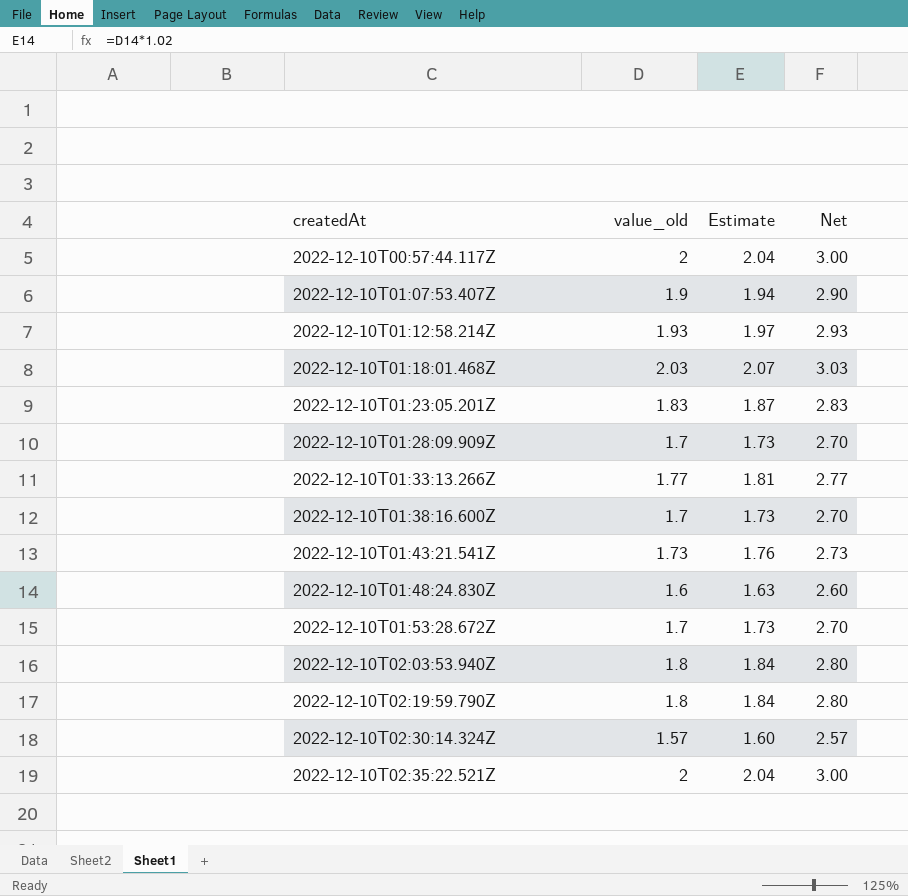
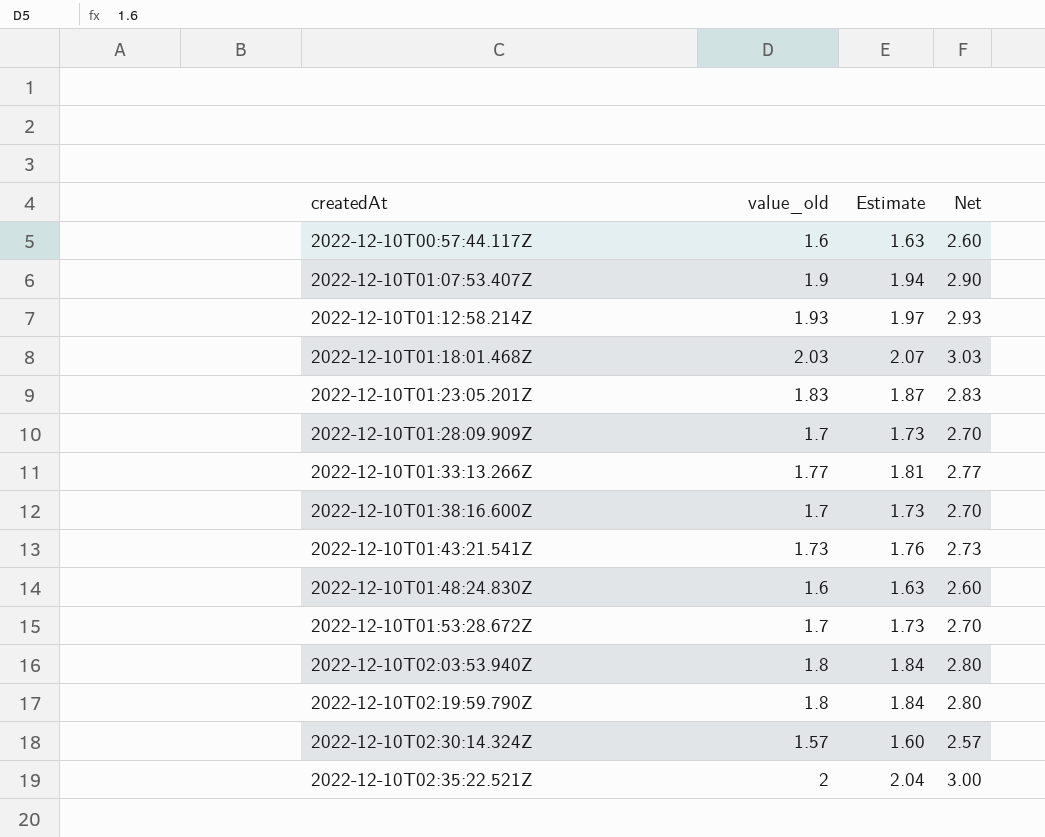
2022-12-10T00:57:44.117Z | value_old: 2 -> 1.6
2022-12-10T00:57:44.117Z | Estimate: 2.04 -> 1.63
2022-12-10T00:57:44.117Z | Net: 3.00 -> 2.60

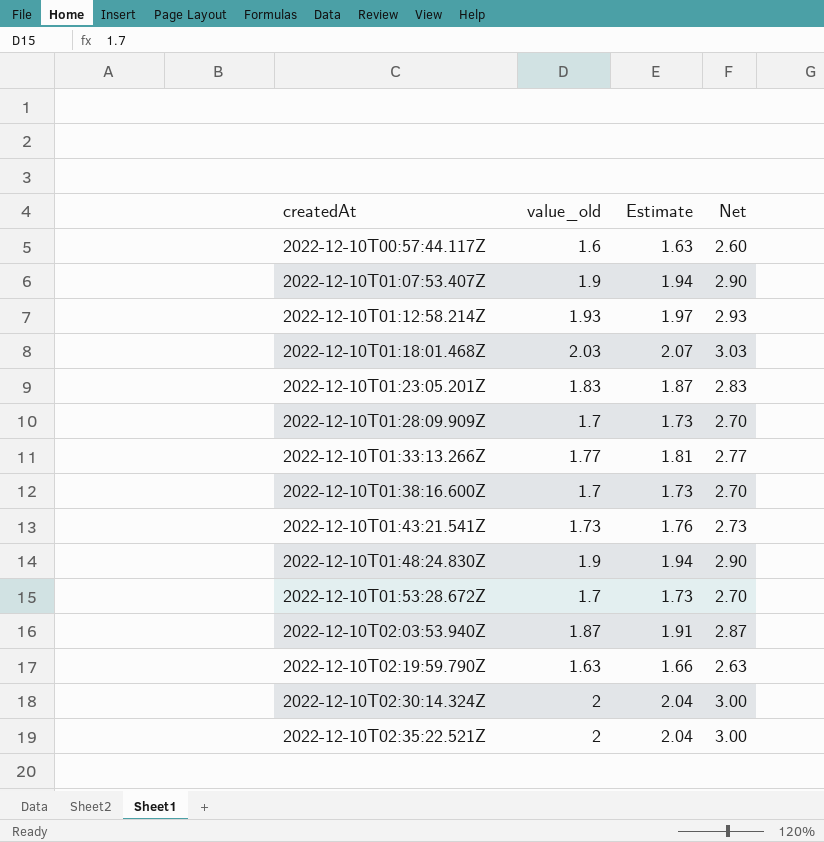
2022-12-10T01:48:24.830Z | value_old: 1.6 -> 1.9
2022-12-10T01:48:24.830Z | Estimate: 1.63 -> 1.94
2022-12-10T01:48:24.830Z | Net: 2.60 -> 2.90
2022-12-10T02:03:53.940Z | value_old: 1.8 -> 1.87
2022-12-10T02:03:53.940Z | Estimate: 1.84 -> 1.91
2022-12-10T02:03:53.940Z | Net: 2.80 -> 2.87
2022-12-10T02:19:59.790Z | value_old: 1.8 -> 1.63
2022-12-10T02:19:59.790Z | Estimate: 1.84 -> 1.66
2022-12-10T02:19:59.790Z | Net: 2.80 -> 2.63
2022-12-10T02:30:14.324Z | value_old: 1.57 -> 2
2022-12-10T02:30:14.324Z | Estimate: 1.60 -> 2.04
2022-12-10T02:30:14.324Z | Net: 2.57 -> 3.00

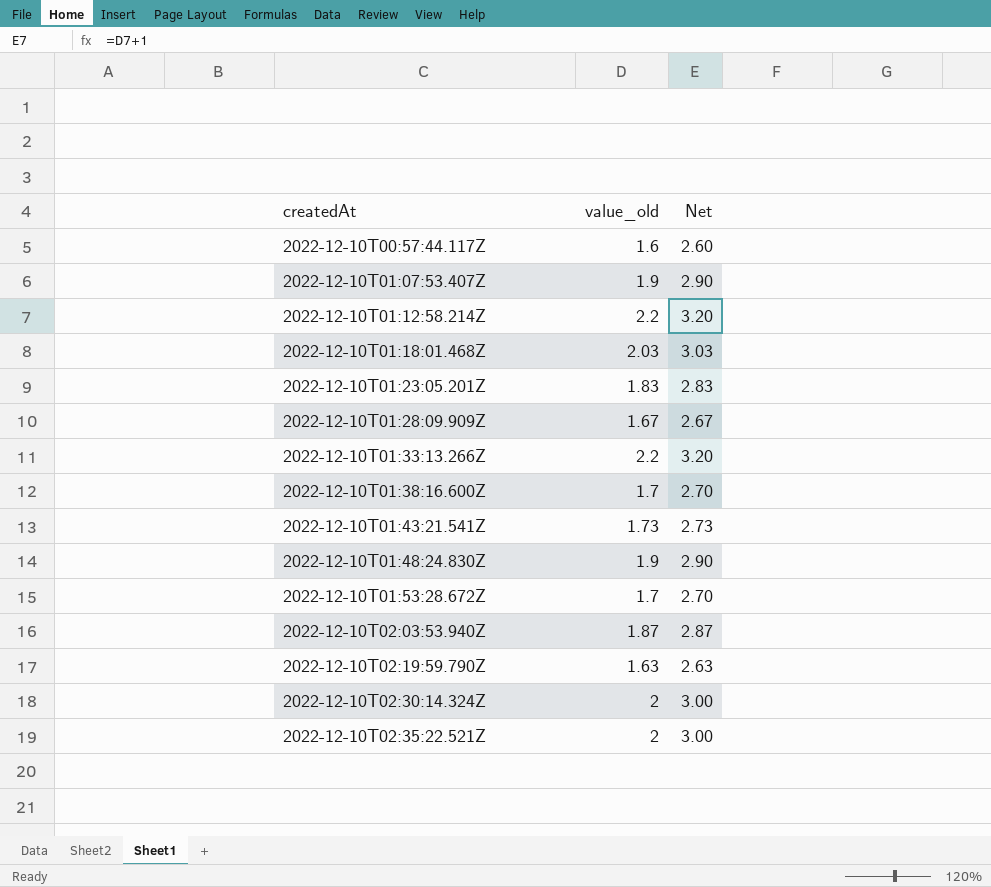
column Estimate | formula: [value_old] * 1.02 -> none
2022-12-10T01:12:58.214Z | value_old: 1.93 -> 2.2
2022-12-10T01:12:58.214Z | Net: 2.93 -> 3.20
2022-12-10T01:28:09.909Z | value_old: 1.7 -> 1.67
2022-12-10T01:28:09.909Z | Net: 2.70 -> 2.67
2022-12-10T01:33:13.266Z | value_old: 1.77 -> 2.2
2022-12-10T01:33:13.266Z | Net: 2.77 -> 3.20

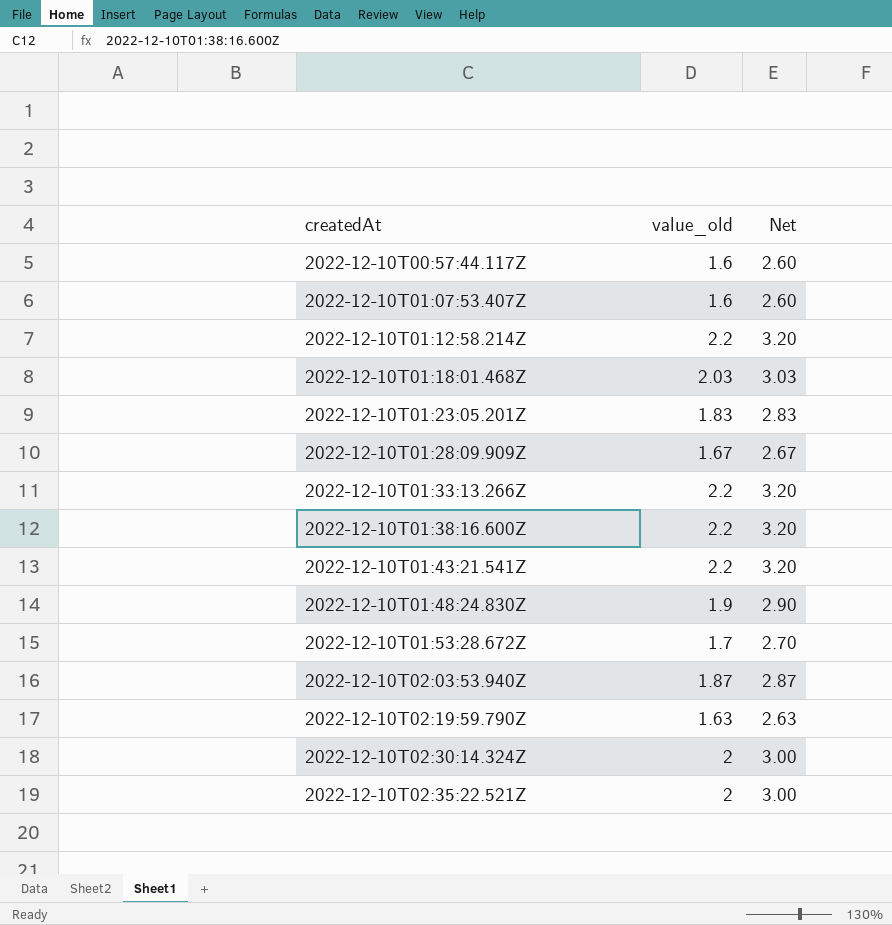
2022-12-10T01:07:53.407Z | value_old: 1.9 -> 1.6
2022-12-10T01:07:53.407Z | Net: 2.90 -> 2.60
2022-12-10T01:38:16.600Z | value_old: 1.7 -> 2.2
2022-12-10T01:38:16.600Z | Net: 2.70 -> 3.20
2022-12-10T01:43:21.541Z | value_old: 1.73 -> 2.2
2022-12-10T01:43:21.541Z | Net: 2.73 -> 3.20

